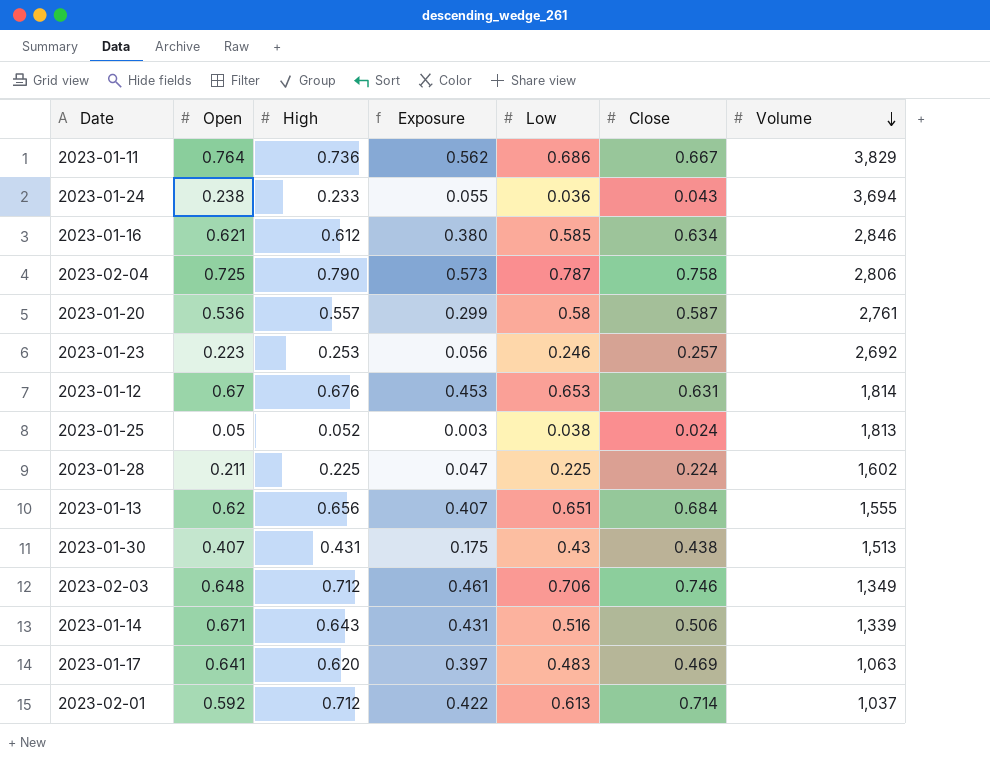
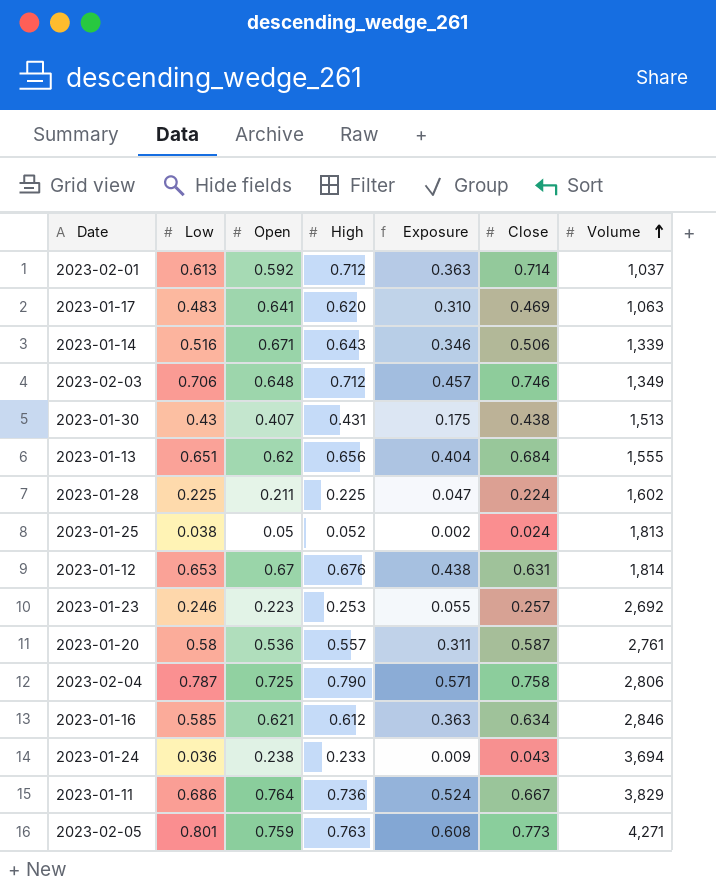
row order: Volume descending -> Volume ascending
column Low | position: 5 -> 2
column Exposure | formula: [Open] * [High] -> [Low] * [Open]
row 2023-02-05: none -> 0.801 | 0.759 | 0.763 | 0.608 | 0.773 | 4,271

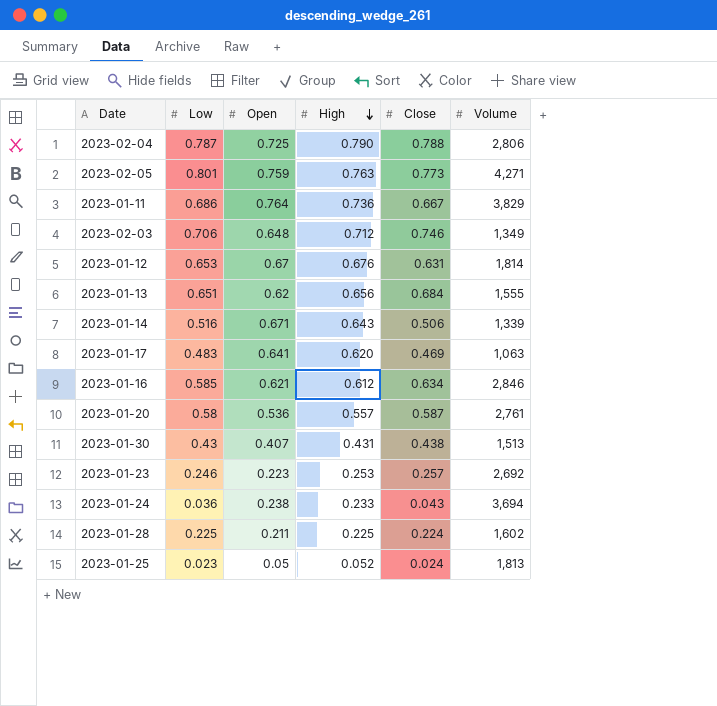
row order: Volume ascending -> High descending
column Exposure | formula: [Low] * [Open] -> none
row 2023-02-01: 0.613 | 0.592 | 0.712 | 0.363 | 0.714 | 1,037 -> none
2023-02-04 | Close: 0.758 -> 0.788
2023-01-25 | Low: 0.038 -> 0.023

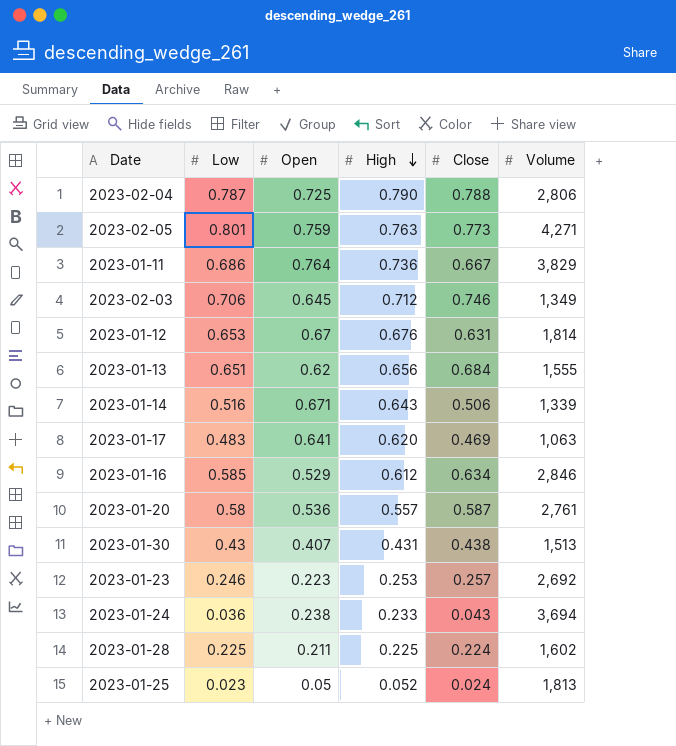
2023-02-03 | Open: 0.648 -> 0.645
2023-01-16 | Open: 0.621 -> 0.529

